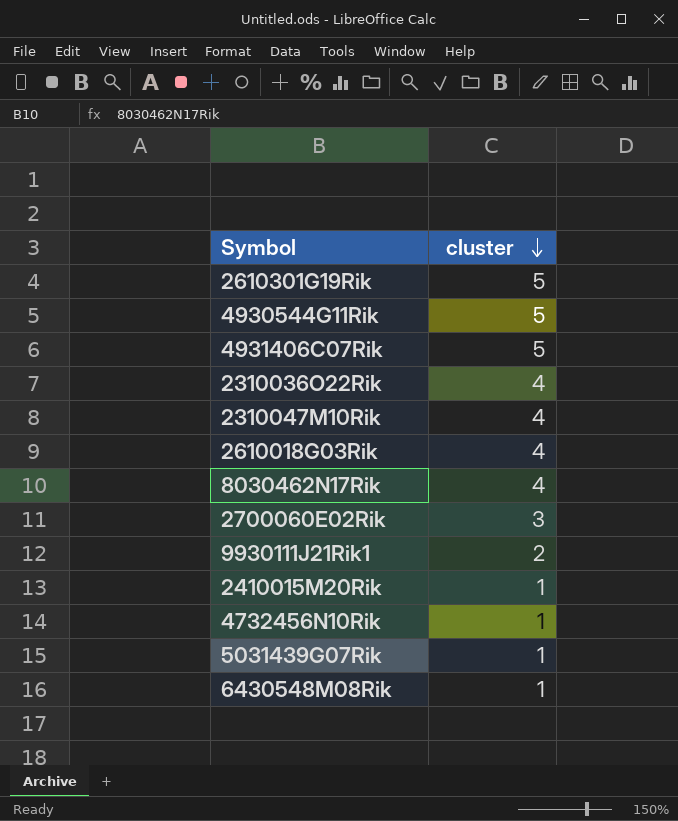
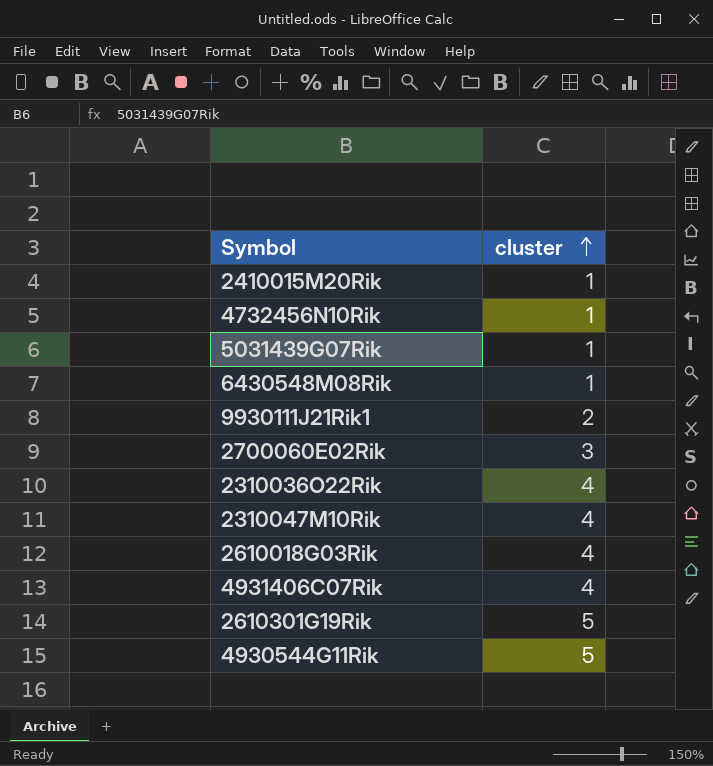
row order: cluster descending -> cluster ascending
row 8030462N17Rik: 4 -> none
4931406C07Rik | cluster: 5 -> 4

